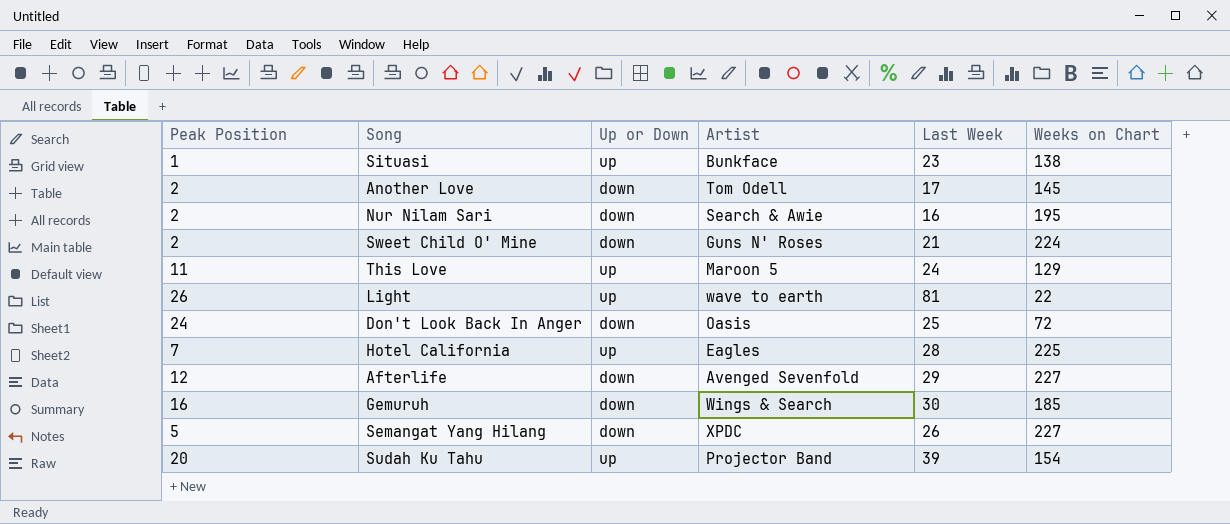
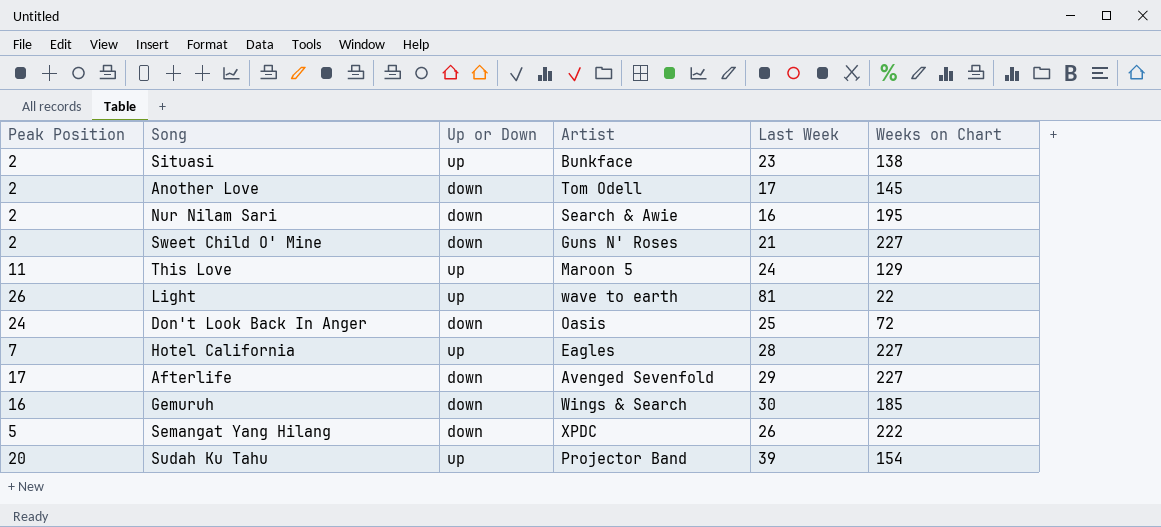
Situasi | Peak Position: 1 -> 2
Sweet Child O' Mine | Weeks on Chart: 224 -> 227
Hotel California | Weeks on Chart: 225 -> 227
Afterlife | Peak Position: 12 -> 17
Semangat Yang Hilang | Weeks on Chart: 227 -> 222

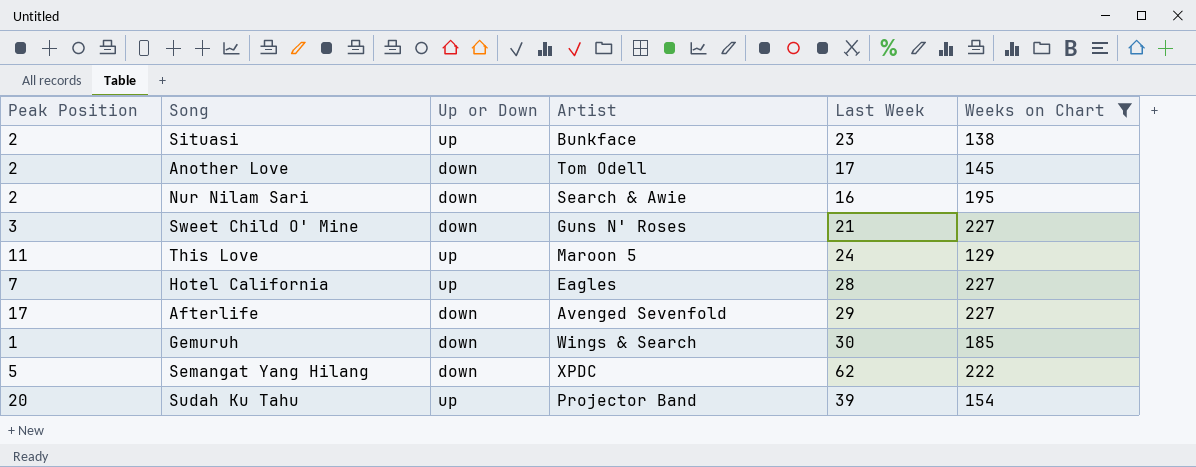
filter: none -> Weeks on Chart >= 129
Sweet Child O' Mine | Peak Position: 2 -> 3
Gemuruh | Peak Position: 16 -> 1
Semangat Yang Hilang | Last Week: 26 -> 62

